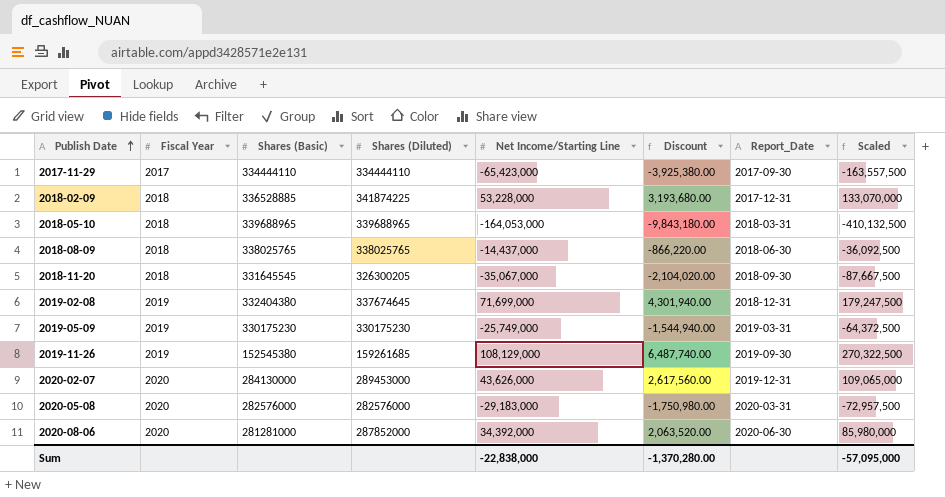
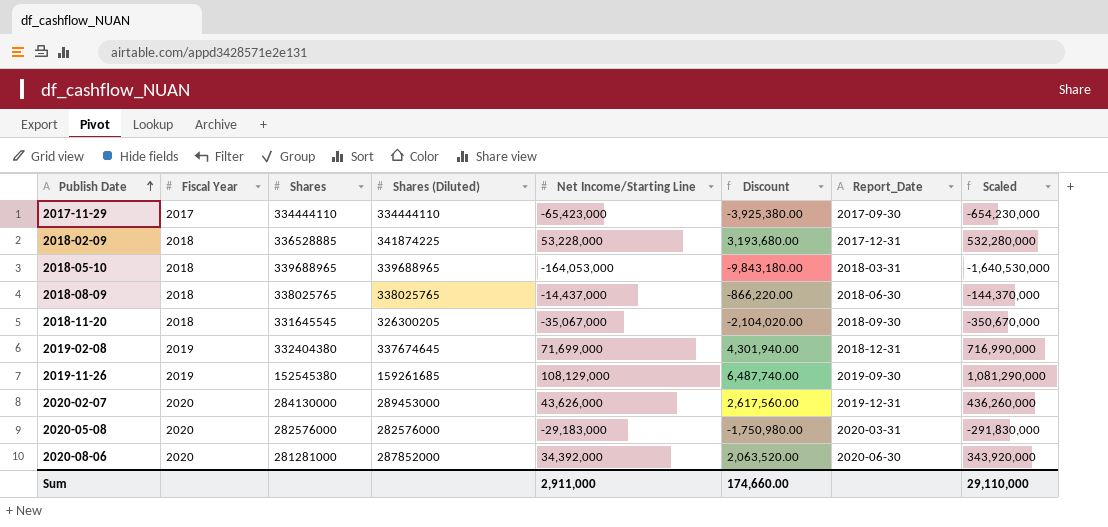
column name: Shares (Basic) -> Shares
column Scaled | formula: [Net Income/Starting Line] * 2.5 -> [Net Income/Starting Line] * 10
row 2019-05-09: 2019 | 330175230 | 330175230 | -25,749,000 | -1,544,940.00 | 2019-03-31 | -64,372,500 -> none
Sum | Net Income/Starting Line: -22,838,000 -> 2,911,000
Sum | Discount: -1,370,280.00 -> 174,660.00
Sum | Scaled: -57,095,000 -> 29,110,000

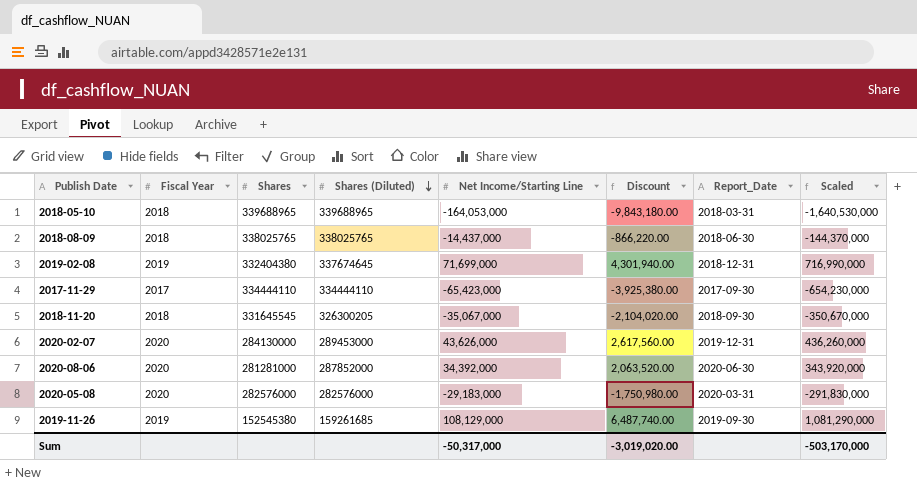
row order: Publish Date ascending -> Shares (Diluted) descending
row 2018-02-09: 2018 | 336528885 | 341874225 | 53,228,000 | 3,193,680.00 | 2017-12-31 | 532,280,000 -> none
Sum | Net Income/Starting Line: 2,911,000 -> -50,317,000
Sum | Discount: 174,660.00 -> -3,019,020.00
Sum | Scaled: 29,110,000 -> -503,170,000

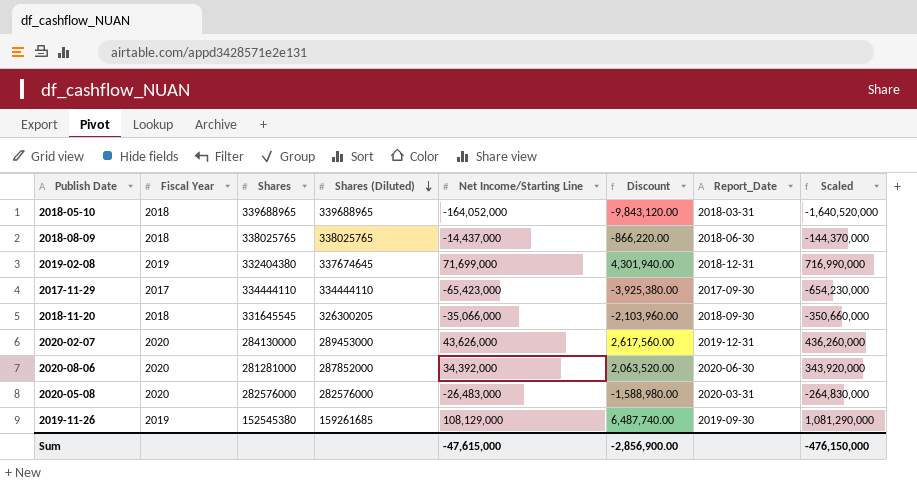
2018-05-10 | Net Income/Starting Line: -164,053,000 -> -164,052,000
2018-05-10 | Discount: -9,843,180.00 -> -9,843,120.00
2018-05-10 | Scaled: -1,640,530,000 -> -1,640,520,000
2018-11-20 | Net Income/Starting Line: -35,067,000 -> -35,066,000
2018-11-20 | Discount: -2,104,020.00 -> -2,103,960.00
2018-11-20 | Scaled: -350,670,000 -> -350,660,000
2020-05-08 | Net Income/Starting Line: -29,183,000 -> -26,483,000
2020-05-08 | Discount: -1,750,980.00 -> -1,588,980.00
2020-05-08 | Scaled: -291,830,000 -> -264,830,000
Sum | Net Income/Starting Line: -50,317,000 -> -47,615,000
Sum | Discount: -3,019,020.00 -> -2,856,900.00
Sum | Scaled: -503,170,000 -> -476,150,000

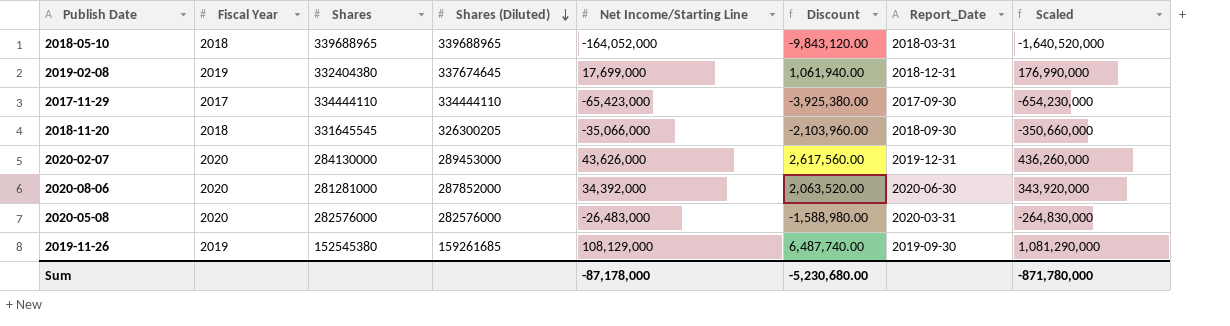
row 2018-08-09: 2018 | 338025765 | 338025765 | -14,437,000 | -866,220.00 | 2018-06-30 | -144,370,000 -> none
2019-02-08 | Net Income/Starting Line: 71,699,000 -> 17,699,000
2019-02-08 | Discount: 4,301,940.00 -> 1,061,940.00
2019-02-08 | Scaled: 716,990,000 -> 176,990,000
Sum | Net Income/Starting Line: -47,615,000 -> -87,178,000
Sum | Discount: -2,856,900.00 -> -5,230,680.00
Sum | Scaled: -476,150,000 -> -871,780,000

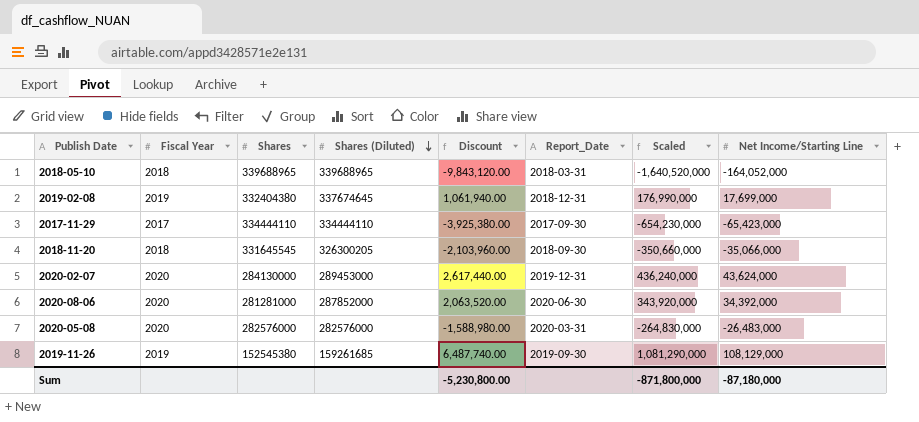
column Net Income/Starting Line | position: 5 -> 8
2020-02-07 | Discount: 2,617,560.00 -> 2,617,440.00
2020-02-07 | Scaled: 436,260,000 -> 436,240,000
2020-02-07 | Net Income/Starting Line: 43,626,000 -> 43,624,000
Sum | Discount: -5,230,680.00 -> -5,230,800.00
Sum | Scaled: -871,780,000 -> -871,800,000
Sum | Net Income/Starting Line: -87,178,000 -> -87,180,000

